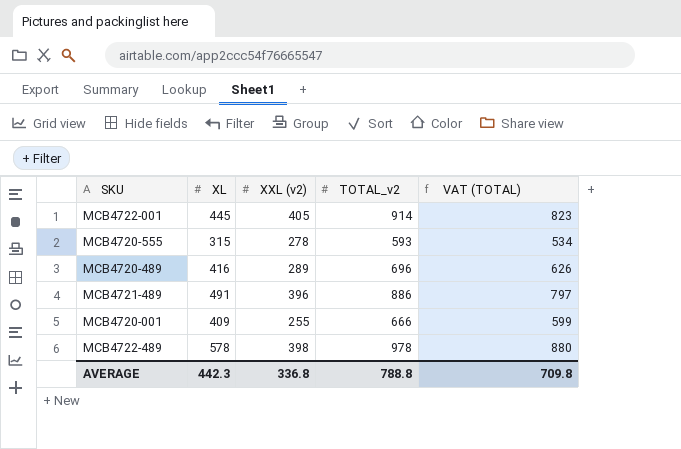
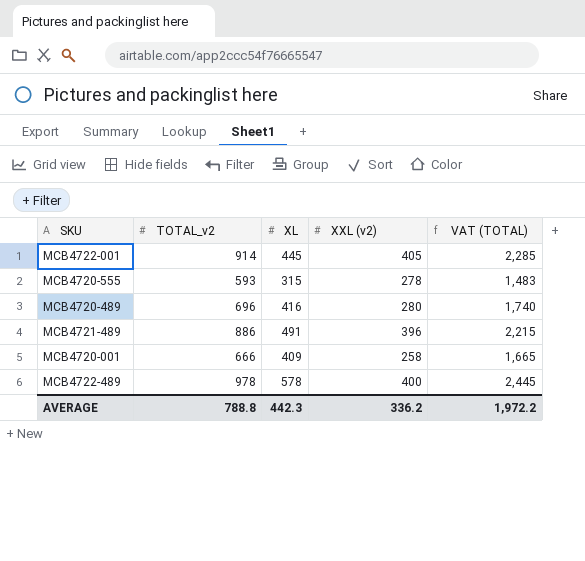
column TOTAL_v2 | position: 4 -> 2
column VAT (TOTAL) | formula: [TOTAL_v2] * 0.9 -> [TOTAL_v2] * 2.5
MCB4720-489 | XXL (v2): 289 -> 280
MCB4720-001 | XXL (v2): 255 -> 258
MCB4722-489 | XXL (v2): 398 -> 400
AVERAGE | XXL (v2): 336.8 -> 336.2
AVERAGE | VAT (TOTAL): 709.8 -> 1,972.2

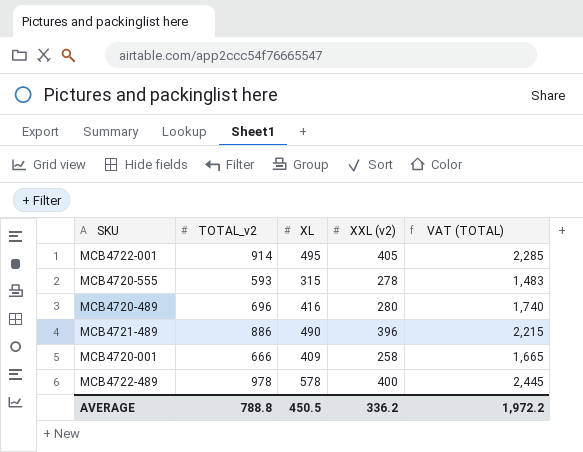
MCB4722-001 | XL: 445 -> 495
MCB4721-489 | XL: 491 -> 490
AVERAGE | XL: 442.3 -> 450.5

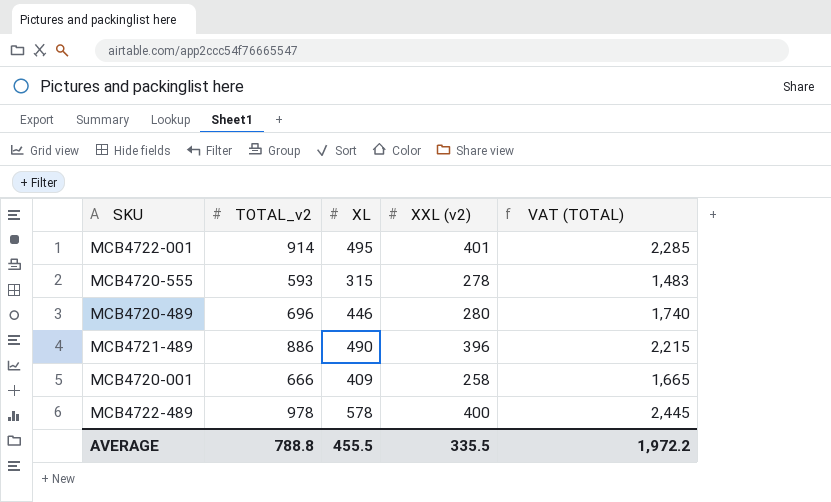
MCB4722-001 | XXL (v2): 405 -> 401
MCB4720-489 | XL: 416 -> 446
AVERAGE | XL: 450.5 -> 455.5
AVERAGE | XXL (v2): 336.2 -> 335.5

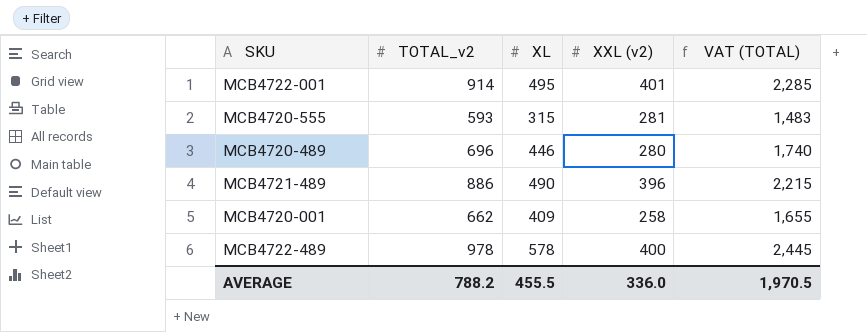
MCB4720-555 | XXL (v2): 278 -> 281
MCB4720-001 | TOTAL_v2: 666 -> 662
MCB4720-001 | VAT (TOTAL): 1,665 -> 1,655
AVERAGE | TOTAL_v2: 788.8 -> 788.2
AVERAGE | XXL (v2): 335.5 -> 336.0
AVERAGE | VAT (TOTAL): 1,972.2 -> 1,970.5

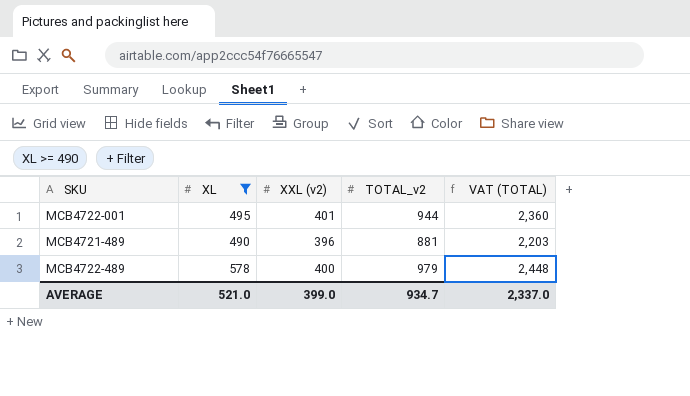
filter: none -> XL >= 490
column TOTAL_v2 | position: 2 -> 4
MCB4722-001 | TOTAL_v2: 914 -> 944
MCB4722-001 | VAT (TOTAL): 2,285 -> 2,360
MCB4721-489 | TOTAL_v2: 886 -> 881
MCB4721-489 | VAT (TOTAL): 2,215 -> 2,203
MCB4722-489 | TOTAL_v2: 978 -> 979
MCB4722-489 | VAT (TOTAL): 2,445 -> 2,448
AVERAGE | XL: 455.5 -> 521.0
AVERAGE | XXL (v2): 336.0 -> 399.0
AVERAGE | TOTAL_v2: 788.2 -> 934.7
AVERAGE | VAT (TOTAL): 1,970.5 -> 2,337.0

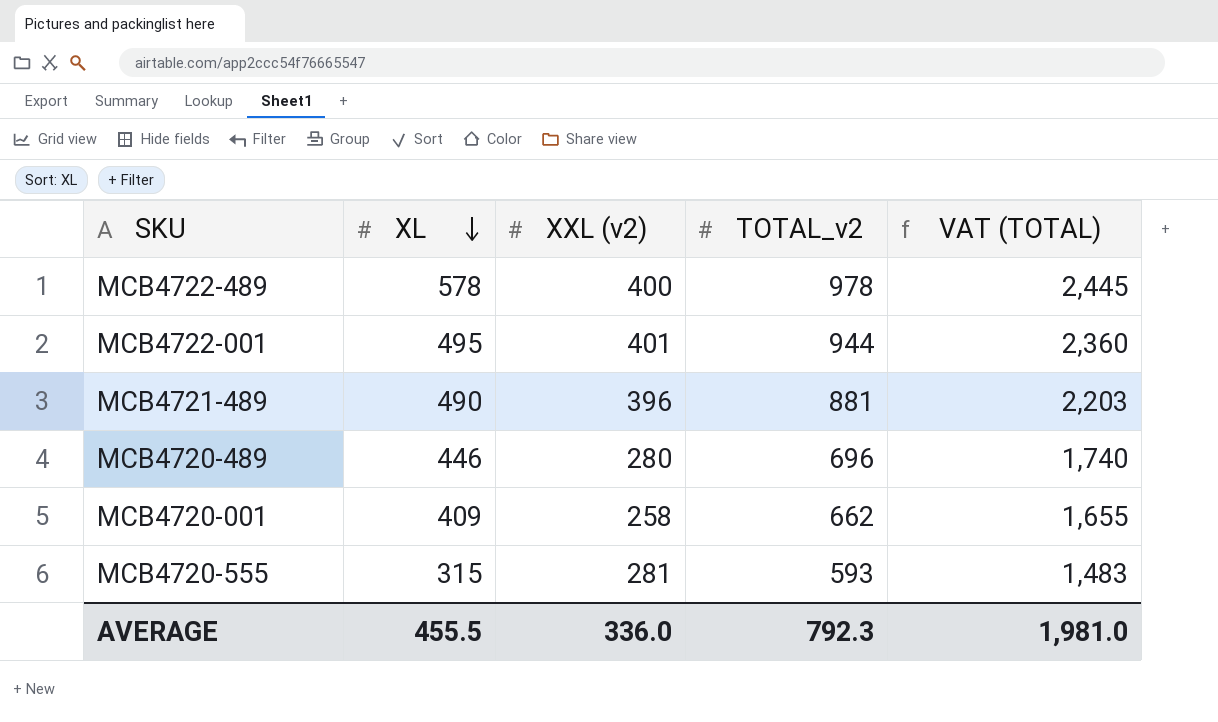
filter: XL >= 490 -> none
row order: none -> XL descending
MCB4722-489 | TOTAL_v2: 979 -> 978
MCB4722-489 | VAT (TOTAL): 2,448 -> 2,445
AVERAGE | XL: 521.0 -> 455.5
AVERAGE | XXL (v2): 399.0 -> 336.0
AVERAGE | TOTAL_v2: 934.7 -> 792.3
AVERAGE | VAT (TOTAL): 2,337.0 -> 1,981.0

